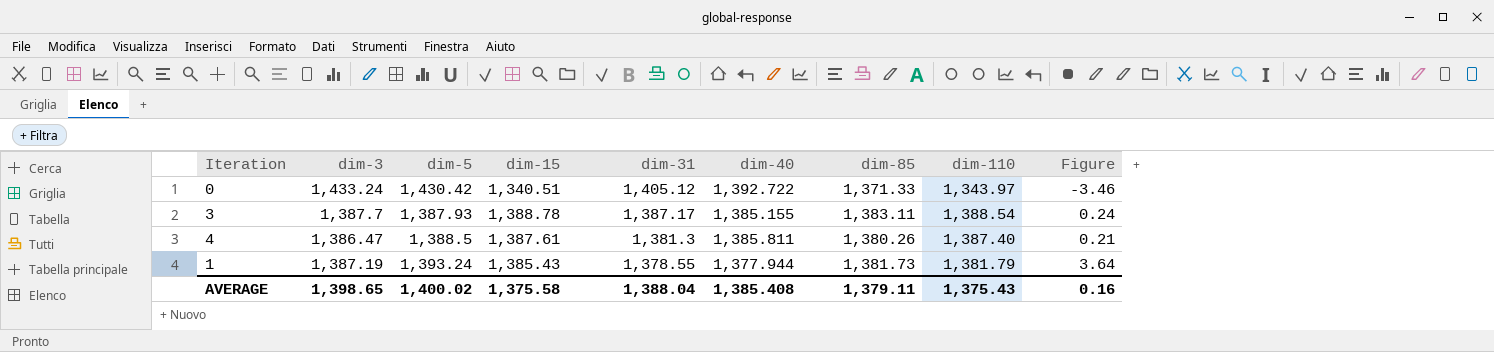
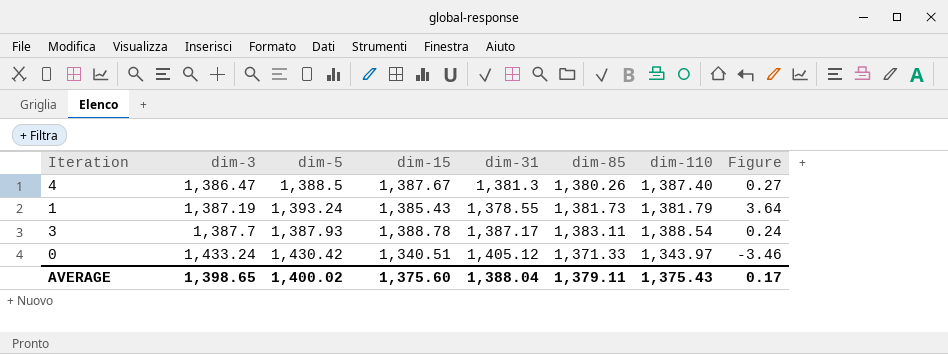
row order: dim-31 descending -> dim-3 ascending
column dim-40 | position: 6 -> none
4 | dim-15: 1,387.61 -> 1,387.67
4 | Figure: 0.21 -> 0.27
AVERAGE | dim-15: 1,375.58 -> 1,375.60
AVERAGE | Figure: 0.16 -> 0.17

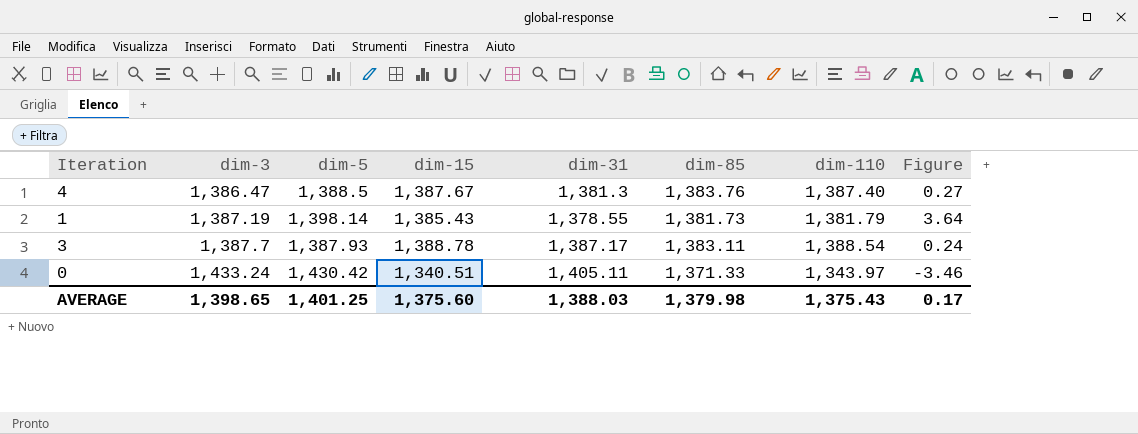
4 | dim-85: 1,380.26 -> 1,383.76
1 | dim-5: 1,393.24 -> 1,398.14
0 | dim-31: 1,405.12 -> 1,405.11
AVERAGE | dim-5: 1,400.02 -> 1,401.25
AVERAGE | dim-31: 1,388.04 -> 1,388.03
AVERAGE | dim-85: 1,379.11 -> 1,379.98

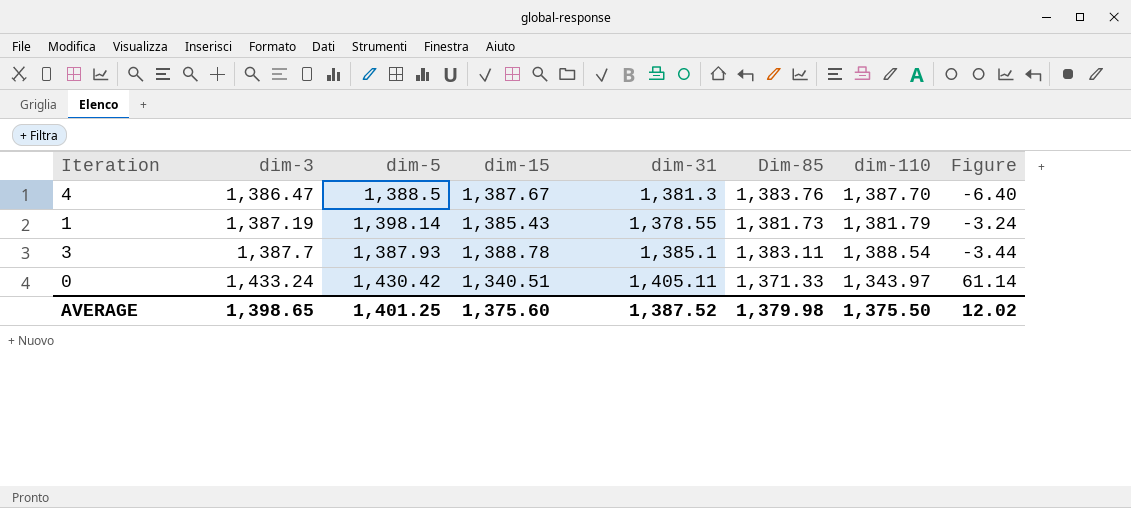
column name: dim-85 -> Dim-85
column Figure | formula: [dim-15] - [dim-110] -> [dim-31] - [dim-110]
4 | dim-110: 1,387.40 -> 1,387.70
3 | dim-31: 1,387.17 -> 1,385.1
AVERAGE | dim-31: 1,388.03 -> 1,387.52
AVERAGE | dim-110: 1,375.43 -> 1,375.50
AVERAGE | Figure: 0.17 -> 12.02

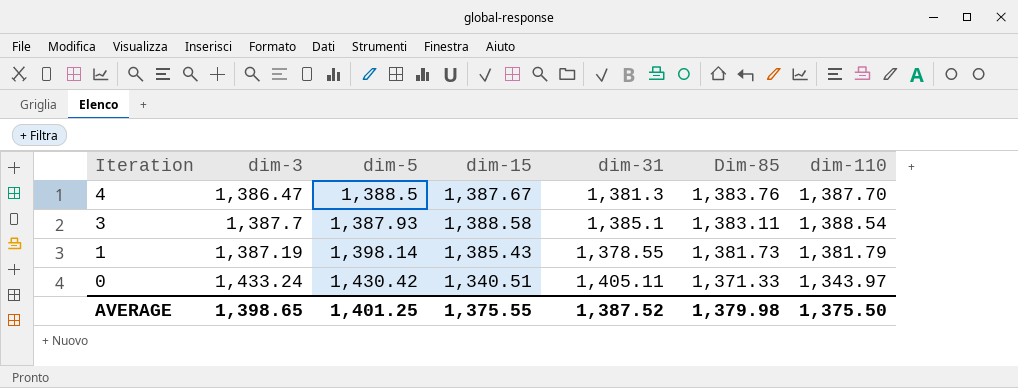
row order: dim-3 ascending -> Iteration descending
column Figure | formula: [dim-31] - [dim-110] -> none
3 | dim-15: 1,388.78 -> 1,388.58
AVERAGE | dim-15: 1,375.60 -> 1,375.55

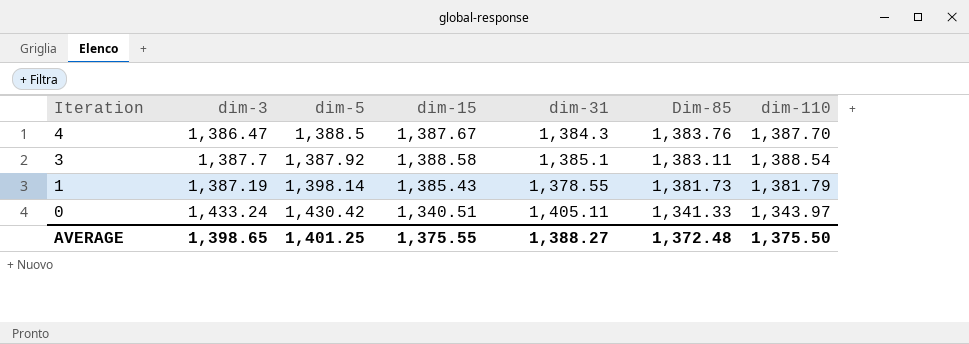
4 | dim-31: 1,381.3 -> 1,384.3
3 | dim-5: 1,387.93 -> 1,387.92
0 | Dim-85: 1,371.33 -> 1,341.33
AVERAGE | dim-31: 1,387.52 -> 1,388.27
AVERAGE | Dim-85: 1,379.98 -> 1,372.48

